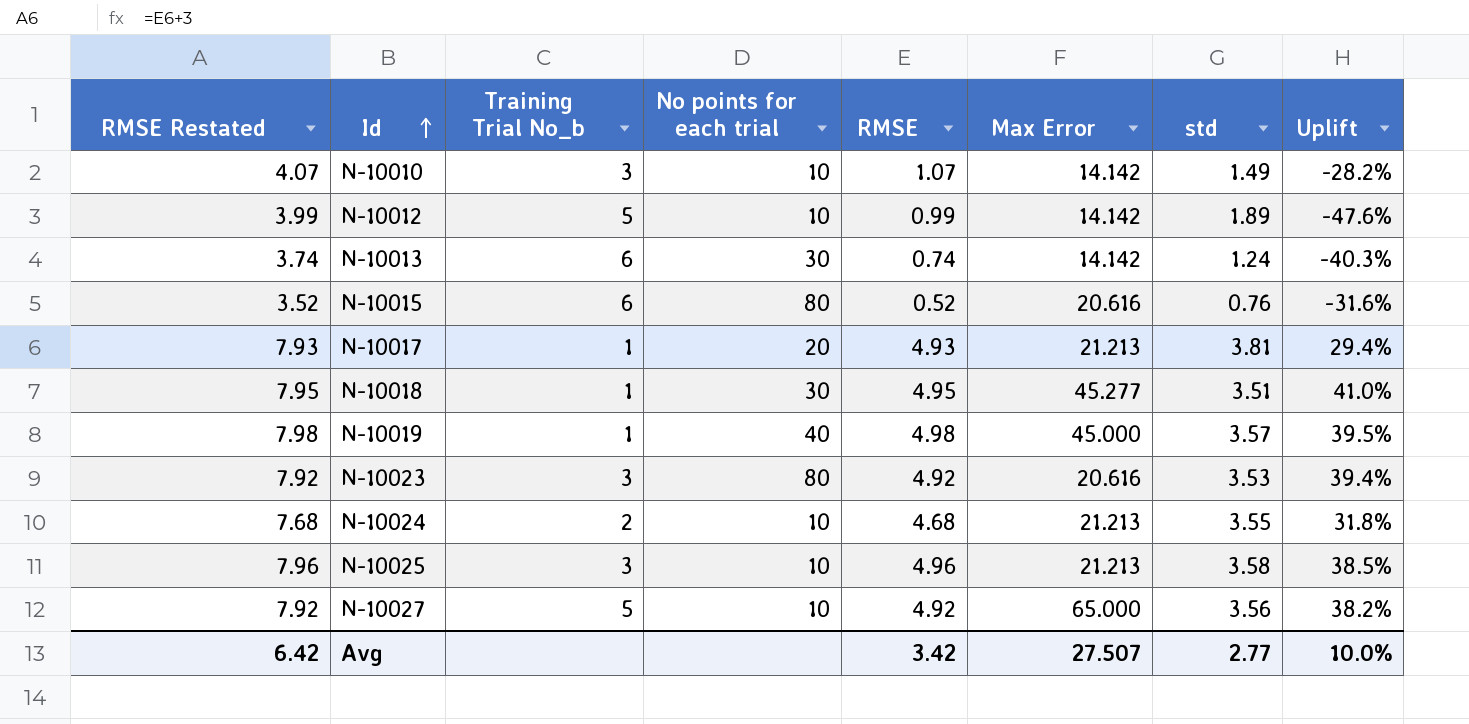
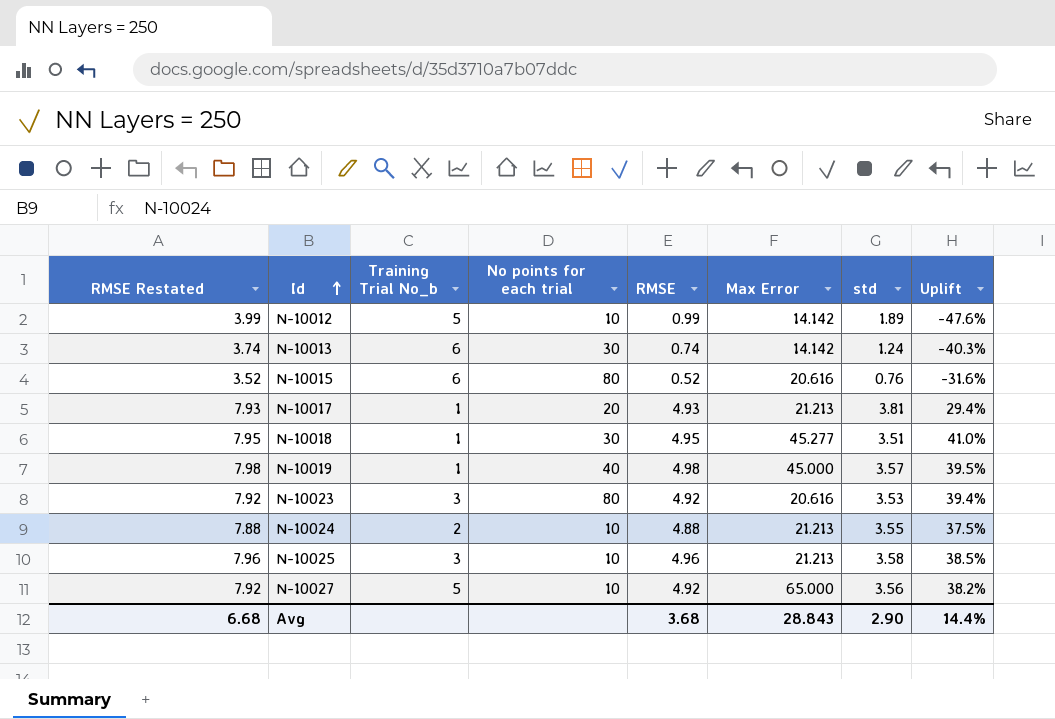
row N-10010: 4.07 | 3 | 10 | 1.07 | 14.142 | 1.49 | -28.2% -> none
N-10024 | RMSE Restated: 7.68 -> 7.88
N-10024 | RMSE: 4.68 -> 4.88
N-10024 | Uplift: 31.8% -> 37.5%
Avg | RMSE Restated: 6.42 -> 6.68
Avg | RMSE: 3.42 -> 3.68
Avg | Max Error: 27.507 -> 28.843
Avg | std: 2.77 -> 2.90
Avg | Uplift: 10.0% -> 14.4%

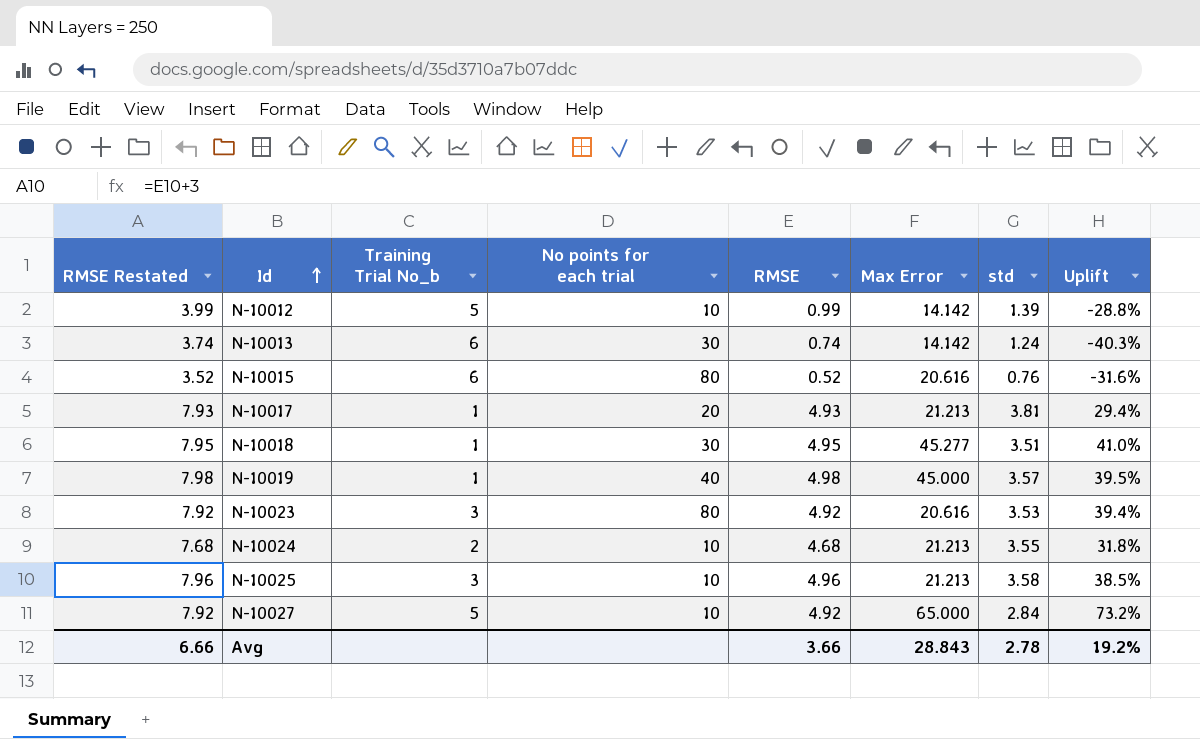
N-10012 | std: 1.89 -> 1.39
N-10012 | Uplift: -47.6% -> -28.8%
N-10024 | RMSE Restated: 7.88 -> 7.68
N-10024 | RMSE: 4.88 -> 4.68
N-10024 | Uplift: 37.5% -> 31.8%
N-10027 | std: 3.56 -> 2.84
N-10027 | Uplift: 38.2% -> 73.2%
Avg | RMSE Restated: 6.68 -> 6.66
Avg | RMSE: 3.68 -> 3.66
Avg | std: 2.90 -> 2.78
Avg | Uplift: 14.4% -> 19.2%

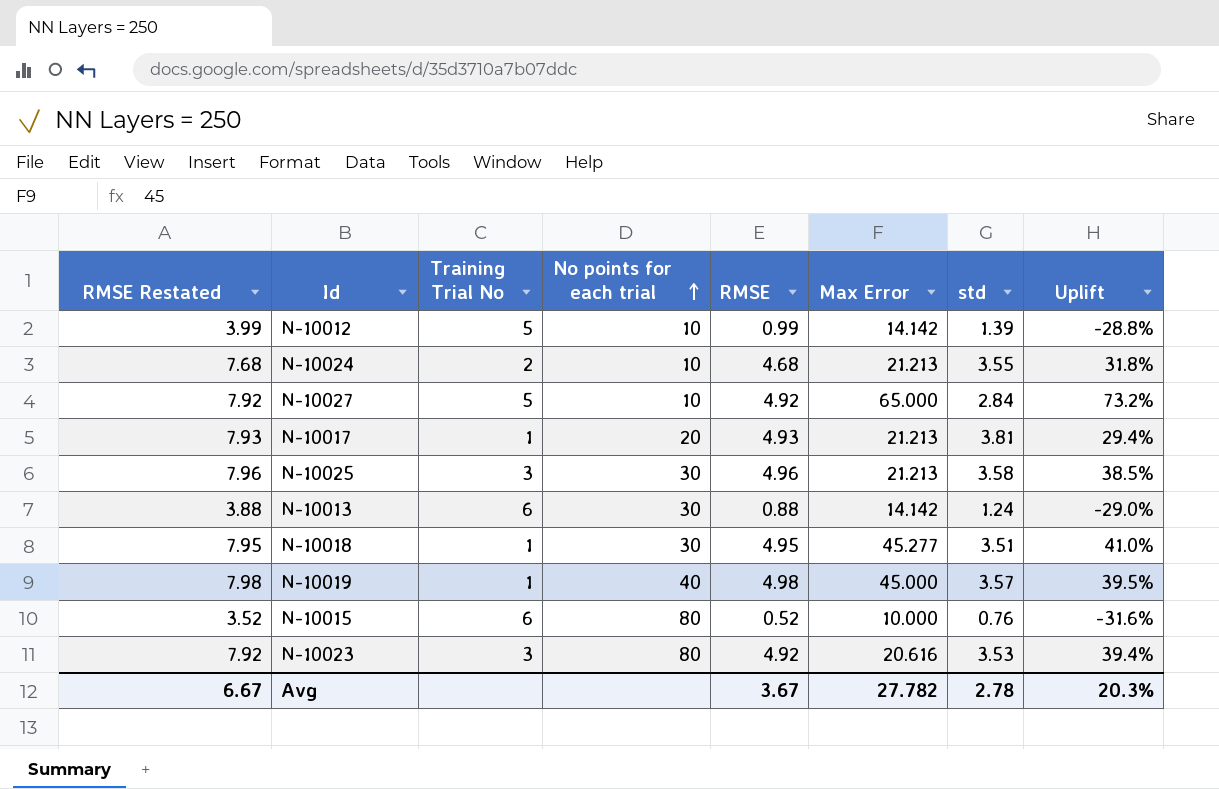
row order: Id ascending -> No points for each trial ascending
column name: Training Trial No_b -> Training Trial No
N-10025 | No points for each trial: 10 -> 30
N-10013 | RMSE Restated: 3.74 -> 3.88
N-10013 | RMSE: 0.74 -> 0.88
N-10013 | Uplift: -40.3% -> -29.0%
N-10015 | Max Error: 20.616 -> 10.000
Avg | RMSE Restated: 6.66 -> 6.67
Avg | RMSE: 3.66 -> 3.67
Avg | Max Error: 28.843 -> 27.782
Avg | Uplift: 19.2% -> 20.3%

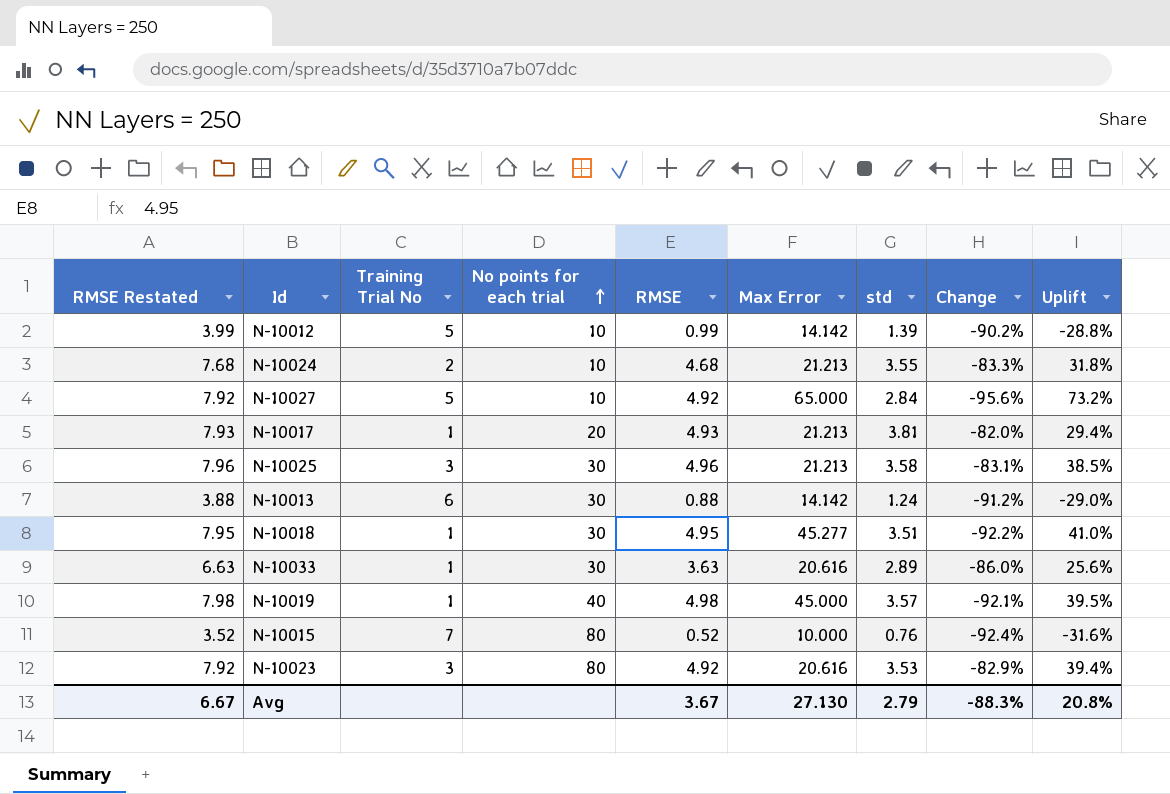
column Change | formula: none -> ([std] - [Max Error]) / [Max Error]
row N-10033: none -> 6.63 | 1 | 30 | 3.63 | 20.616 | 2.89 | -86.0% | 25.6%
N-10015 | Training Trial No: 6 -> 7
Avg | Max Error: 27.782 -> 27.130
Avg | std: 2.78 -> 2.79
Avg | Uplift: 20.3% -> 20.8%

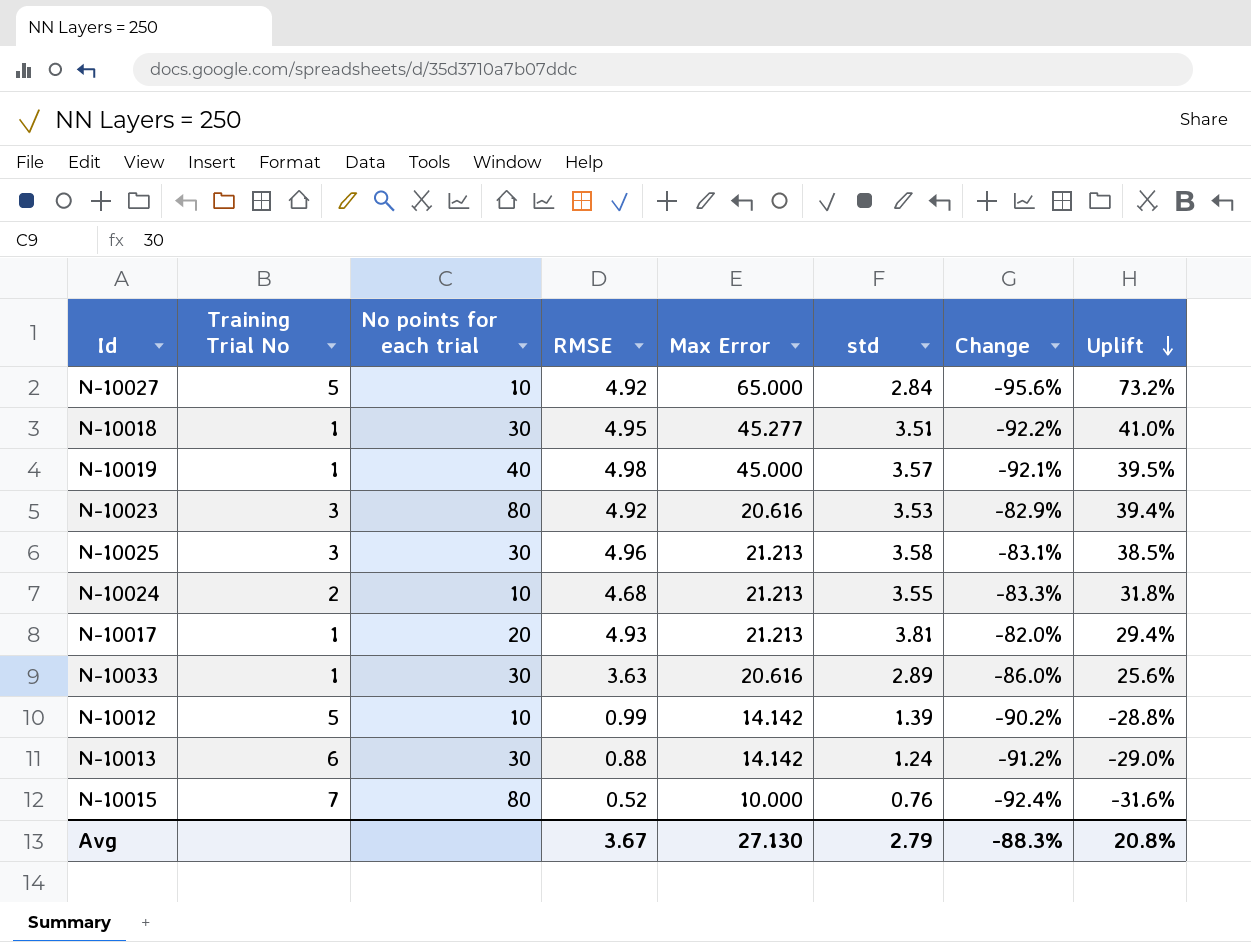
row order: No points for each trial ascending -> Uplift descending
column RMSE Restated | formula: [RMSE] + 3 -> none

